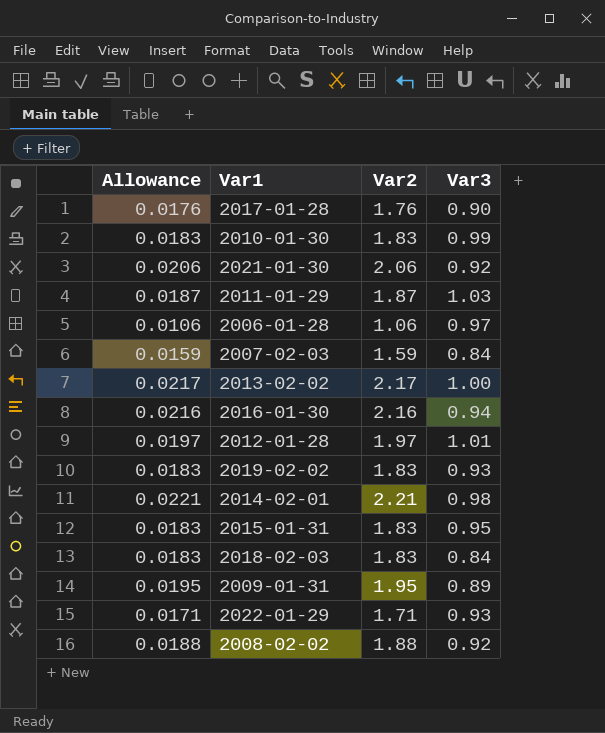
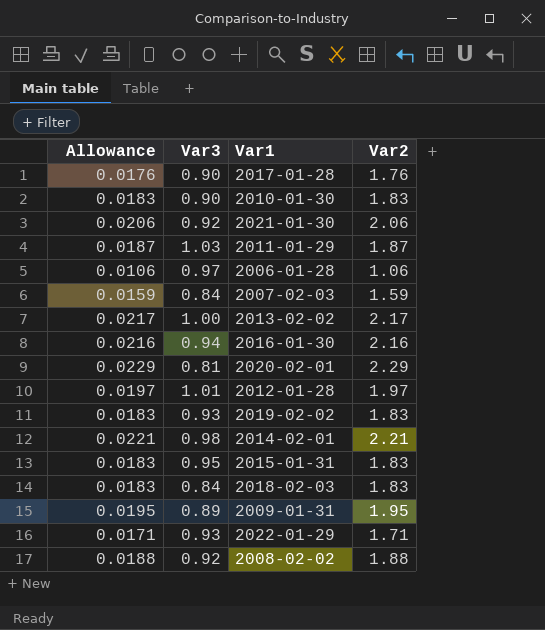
column Var3 | position: 4 -> 2
2010-01-30 | Var3: 0.99 -> 0.90
row 2020-02-01: none -> 0.0229 | 0.81 | 2.29

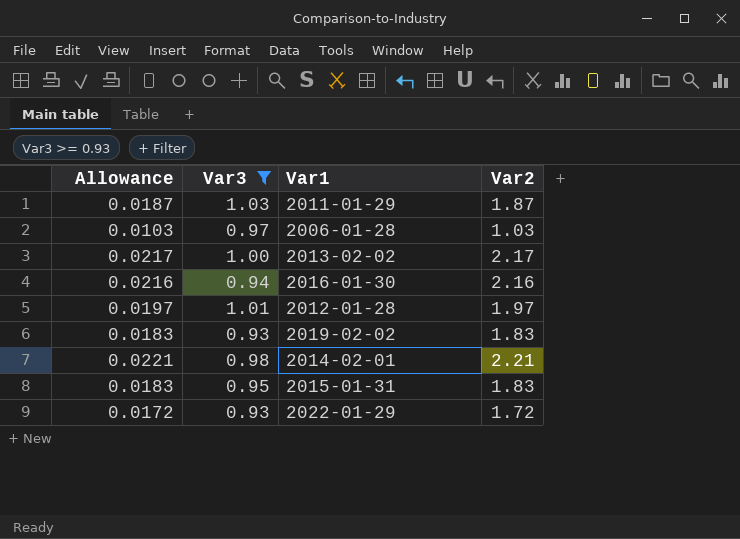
filter: none -> Var3 >= 0.93
2006-01-28 | Allowance: 0.0106 -> 0.0103
2006-01-28 | Var2: 1.06 -> 1.03
2022-01-29 | Allowance: 0.0171 -> 0.0172
2022-01-29 | Var2: 1.71 -> 1.72

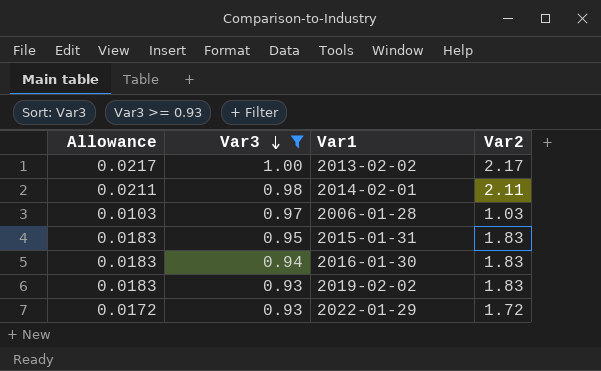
row order: none -> Var3 descending
row 2011-01-29: 0.0187 | 1.03 | 1.87 -> none
row 2012-01-28: 0.0197 | 1.01 | 1.97 -> none
2014-02-01 | Allowance: 0.0221 -> 0.0211
2014-02-01 | Var2: 2.21 -> 2.11
2016-01-30 | Allowance: 0.0216 -> 0.0183
2016-01-30 | Var2: 2.16 -> 1.83

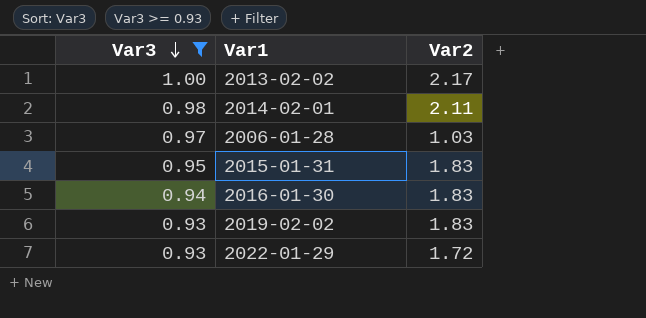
column Allowance | formula: [Var2] * 0.01 -> none

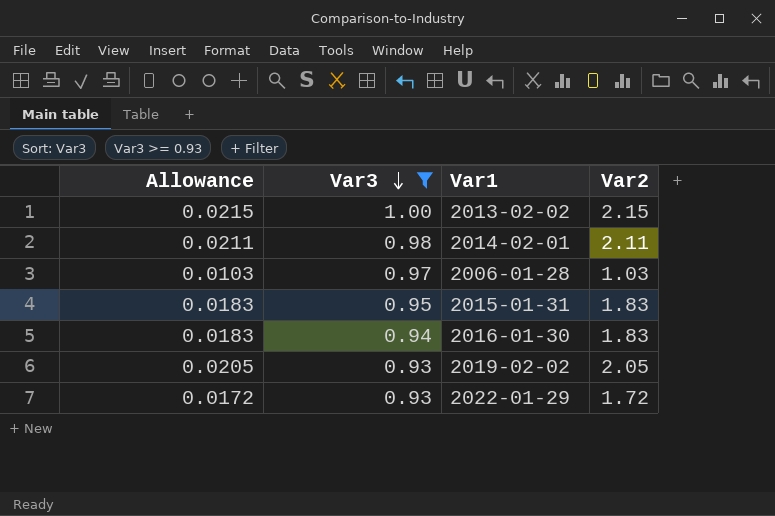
column Allowance | formula: none -> [Var2] * 0.01
2013-02-02 | Var2: 2.17 -> 2.15
2019-02-02 | Var2: 1.83 -> 2.05

